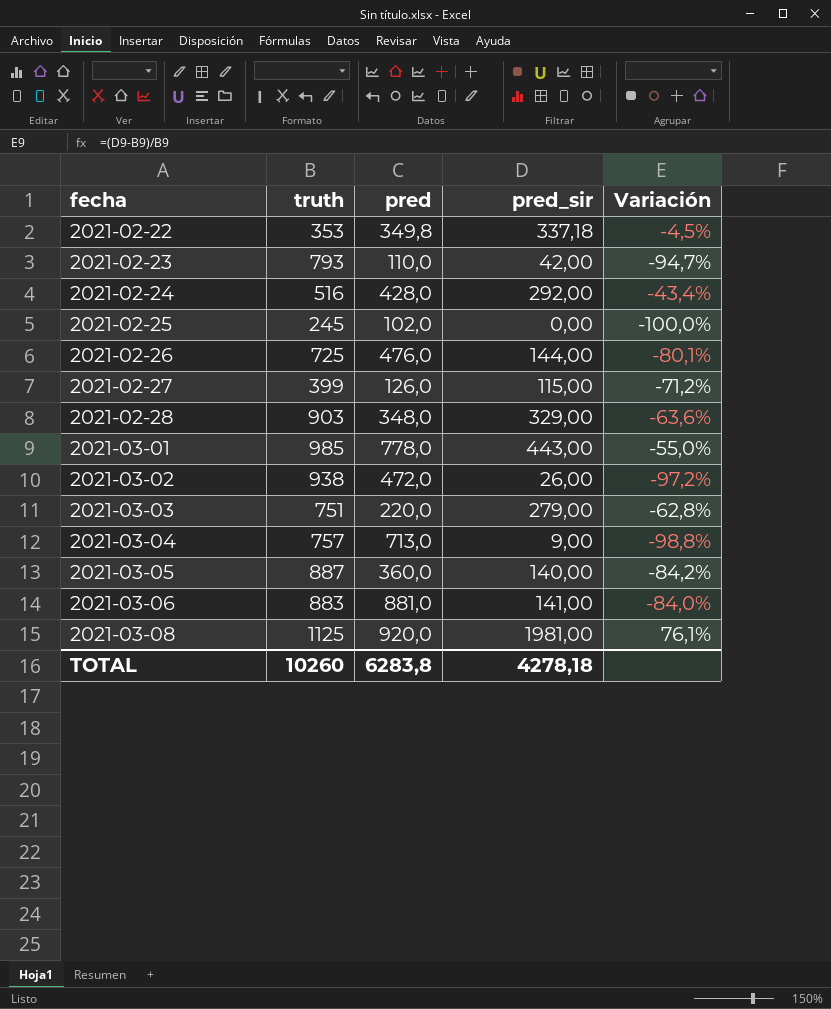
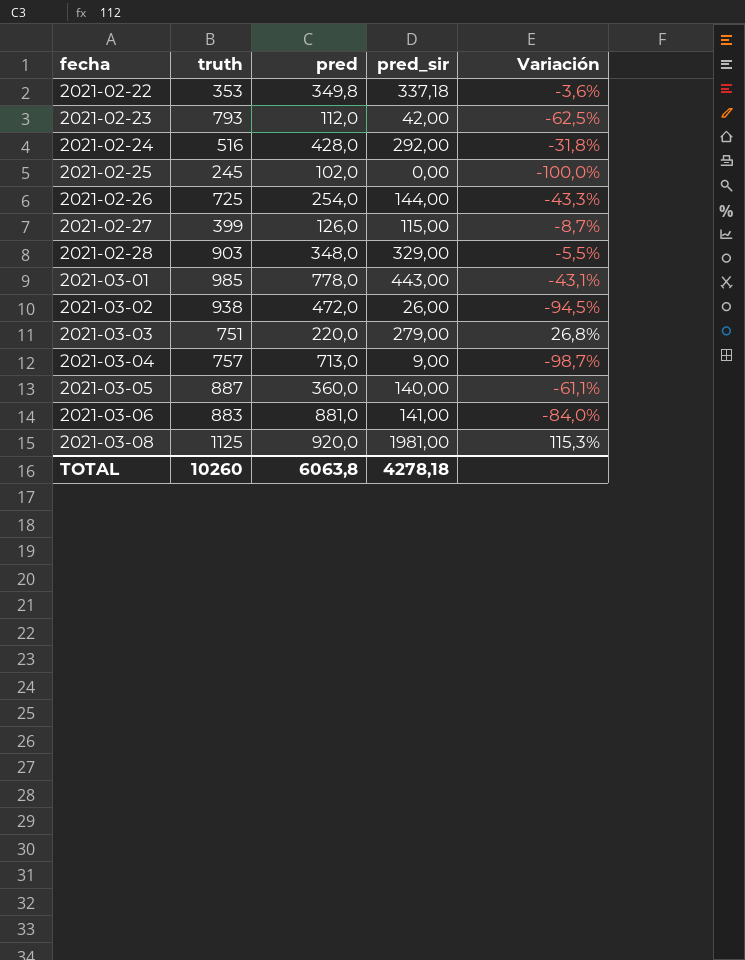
column Variación | formula: ([pred_sir] - [truth]) / [truth] -> ([pred_sir] - [pred]) / [pred]
2021-02-23 | pred: 110,0 -> 112,0
2021-02-26 | pred: 476,0 -> 254,0
TOTAL | pred: 6283,8 -> 6063,8

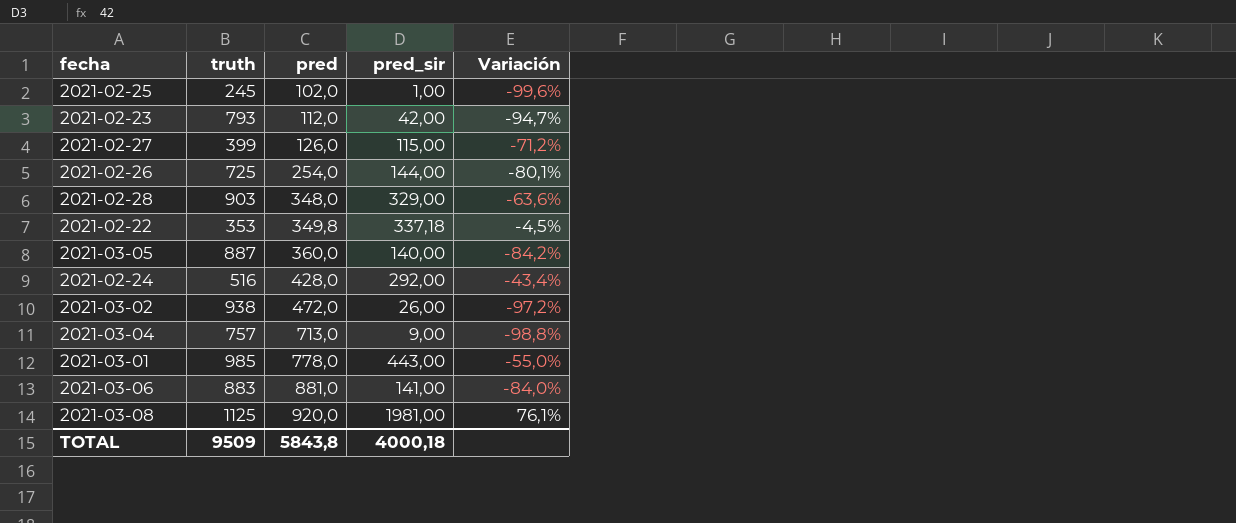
row order: fecha ascending -> pred ascending
column Variación | formula: ([pred_sir] - [pred]) / [pred] -> ([pred_sir] - [truth]) / [truth]
row 2021-03-03: 751 | 220,0 | 279,00 | 26,8% -> none
2021-02-25 | pred_sir: 0,00 -> 1,00
TOTAL | truth: 10260 -> 9509
TOTAL | pred: 6063,8 -> 5843,8
TOTAL | pred_sir: 4278,18 -> 4000,18

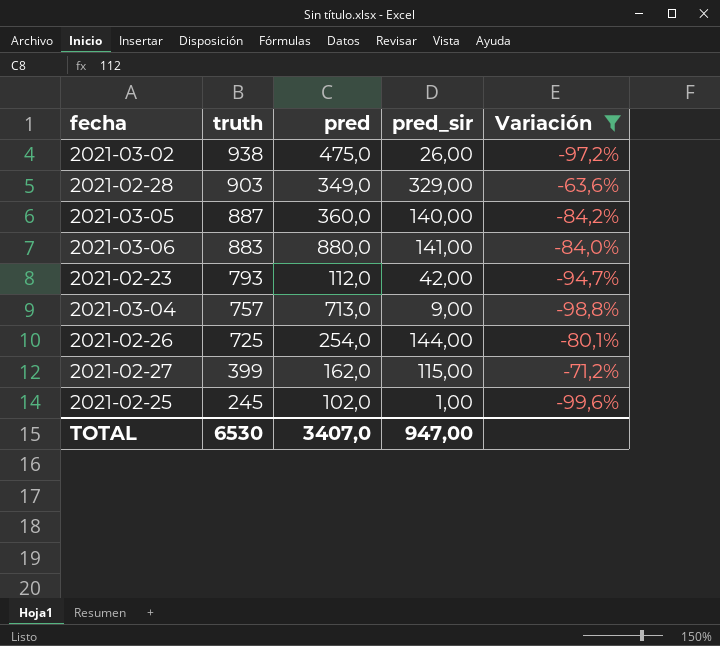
filter: none -> Variación <= -63,6%
row order: pred ascending -> truth descending
2021-03-02 | pred: 472,0 -> 475,0
2021-02-28 | pred: 348,0 -> 349,0
2021-03-06 | pred: 881,0 -> 880,0
2021-02-27 | pred: 126,0 -> 162,0
TOTAL | truth: 9509 -> 6530
TOTAL | pred: 5843,8 -> 3407,0
TOTAL | pred_sir: 4000,18 -> 947,00

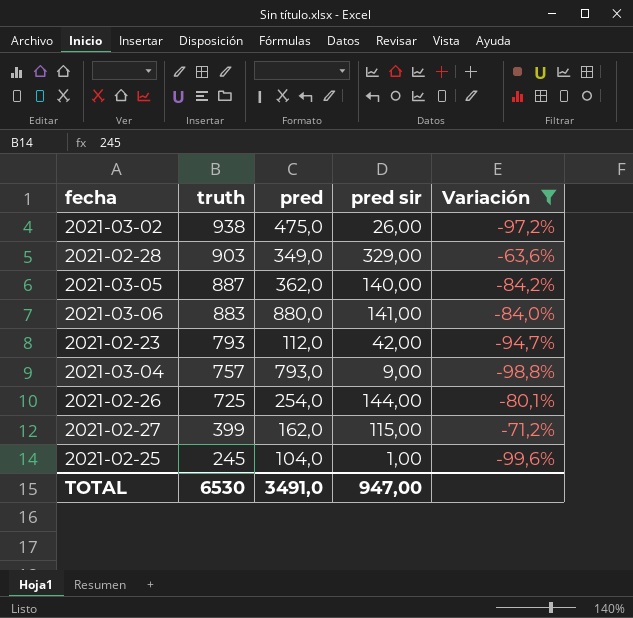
column name: pred_sir -> pred sir
2021-03-05 | pred: 360,0 -> 362,0
2021-03-04 | pred: 713,0 -> 793,0
2021-02-25 | pred: 102,0 -> 104,0
TOTAL | pred: 3407,0 -> 3491,0

